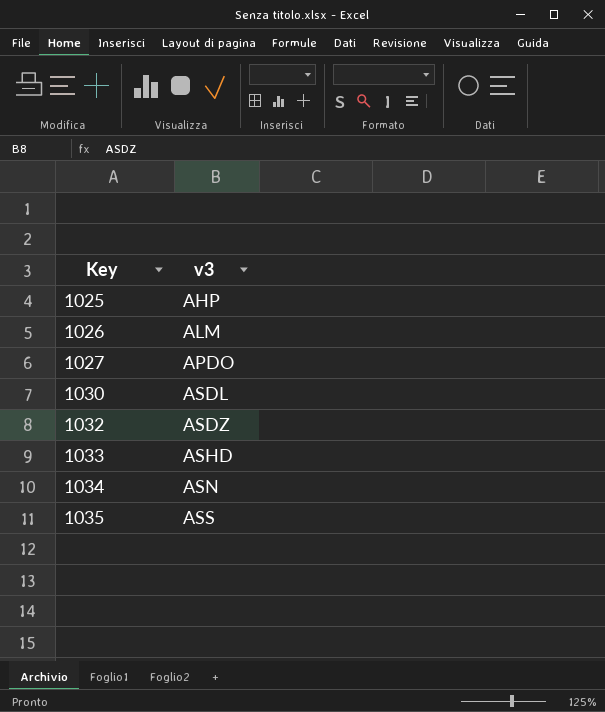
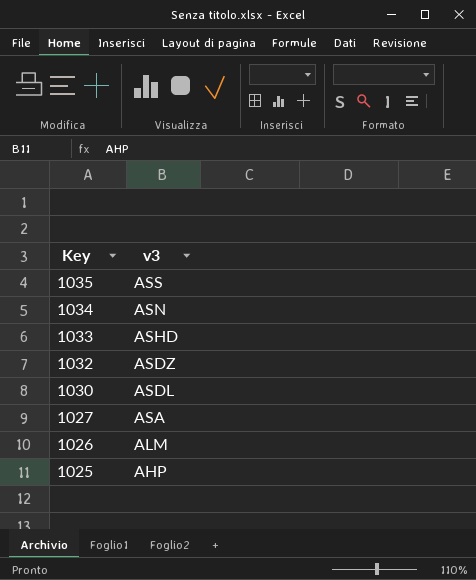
row order: Key ascending -> Key descending
1027 | v3: APDO -> ASA

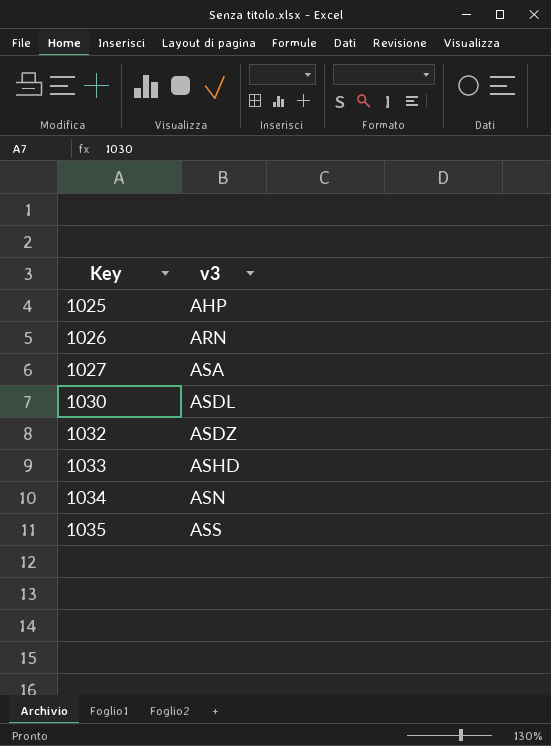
row order: Key descending -> Key ascending
1026 | v3: ALM -> ARN

